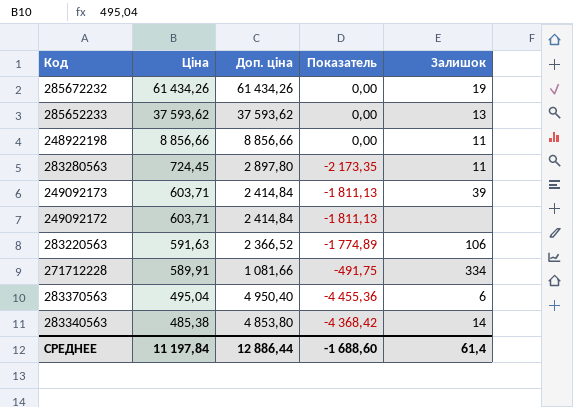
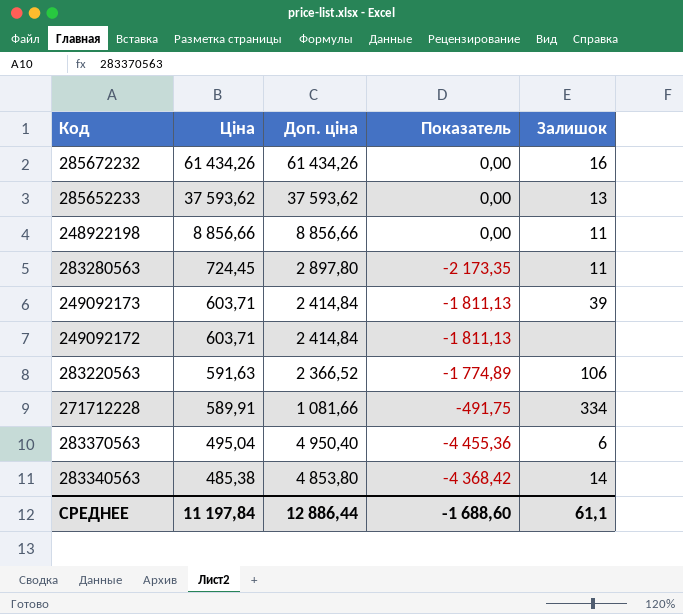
285672232 | Залишок: 19 -> 16
СРЕДНЕЕ | Залишок: 61,4 -> 61,1

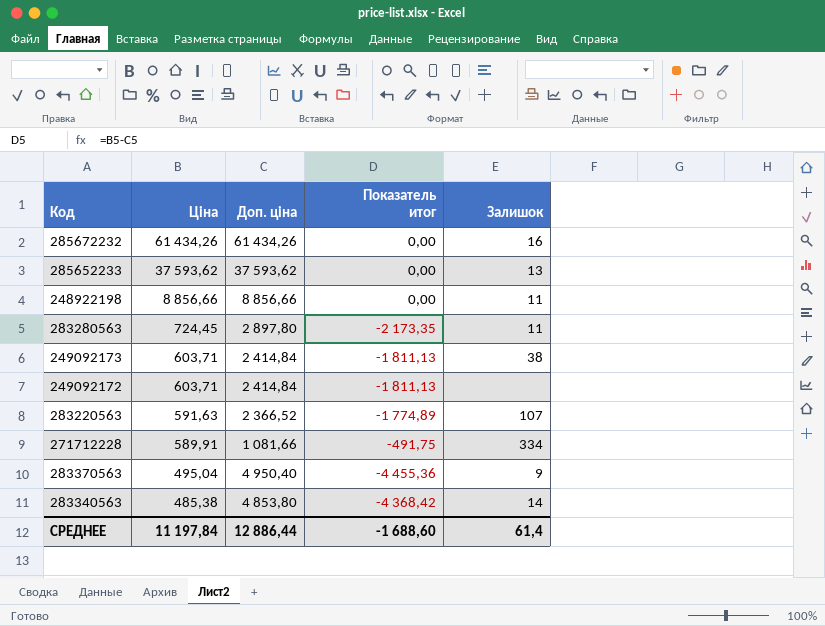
column name: Показатель -> Показатель итог
249092173 | Залишок: 39 -> 38
283220563 | Залишок: 106 -> 107
283370563 | Залишок: 6 -> 9
СРЕДНЕЕ | Залишок: 61,1 -> 61,4

